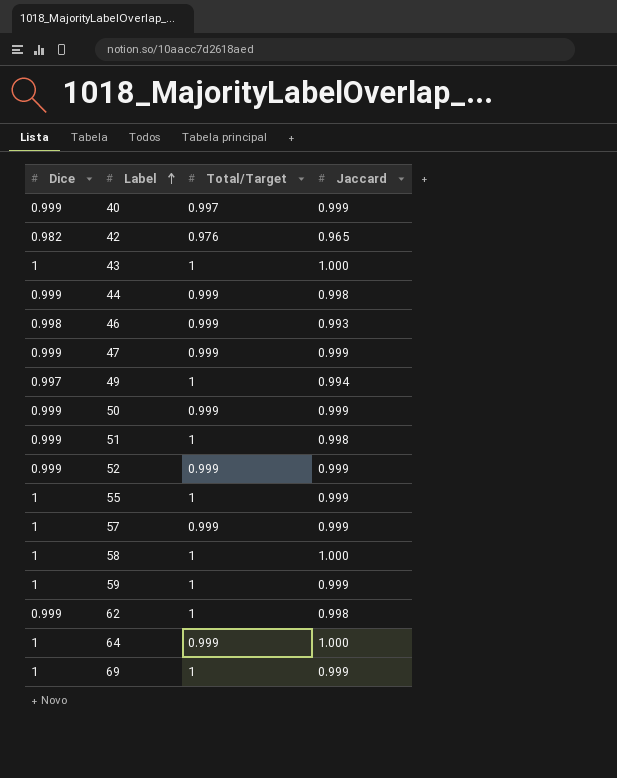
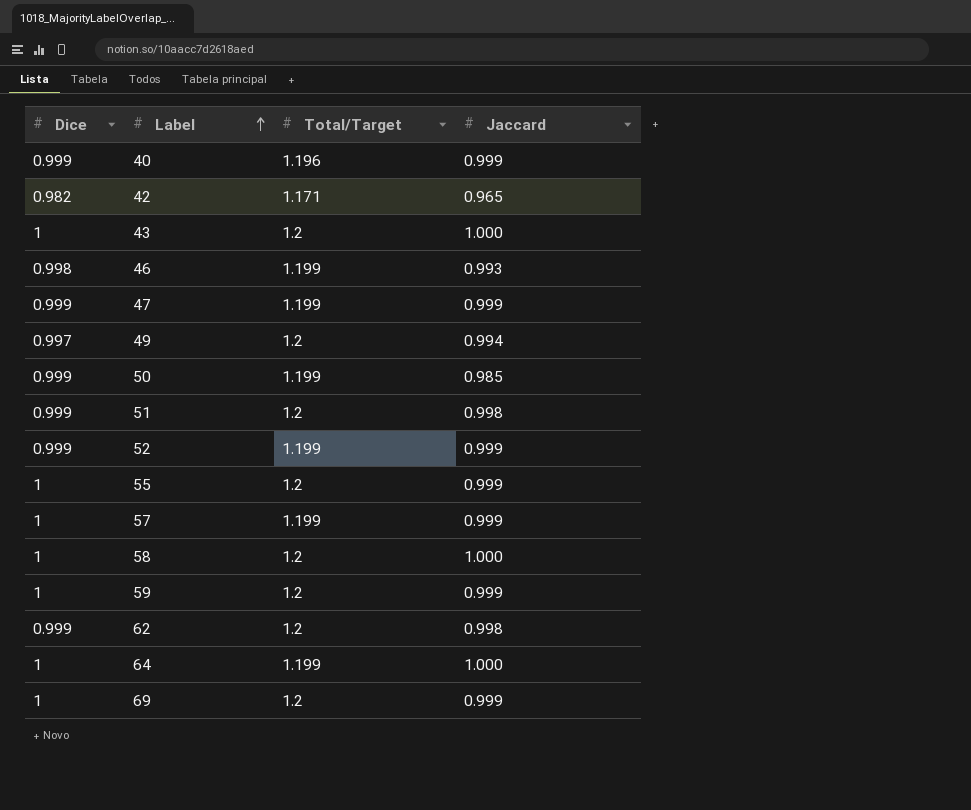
row 44: 0.999 | 0.999 | 0.998 -> none
40 | Total/Target: 0.997 -> 1.196
42 | Total/Target: 0.976 -> 1.171
43 | Total/Target: 1 -> 1.2
46 | Total/Target: 0.999 -> 1.199
47 | Total/Target: 0.999 -> 1.199
49 | Total/Target: 1 -> 1.2
50 | Total/Target: 0.999 -> 1.199
50 | Jaccard: 0.999 -> 0.985
51 | Total/Target: 1 -> 1.2
52 | Total/Target: 0.999 -> 1.199
55 | Total/Target: 1 -> 1.2
57 | Total/Target: 0.999 -> 1.199
58 | Total/Target: 1 -> 1.2
59 | Total/Target: 1 -> 1.2
62 | Total/Target: 1 -> 1.2
64 | Total/Target: 0.999 -> 1.199
69 | Total/Target: 1 -> 1.2

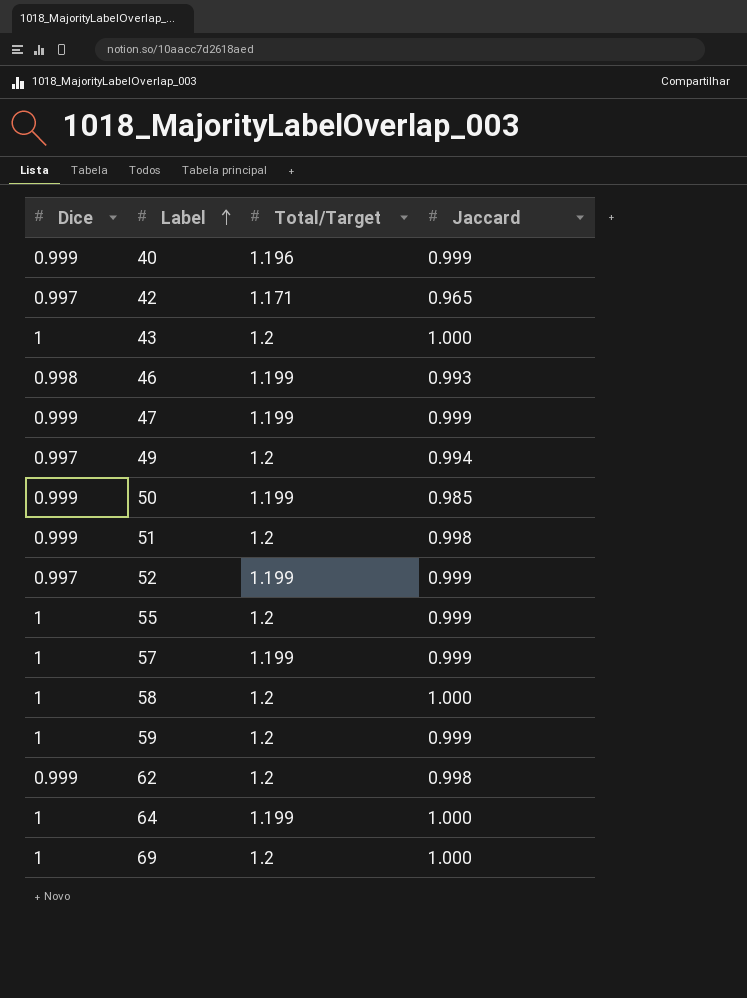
42 | Dice: 0.982 -> 0.997
52 | Dice: 0.999 -> 0.997
69 | Jaccard: 0.999 -> 1.000

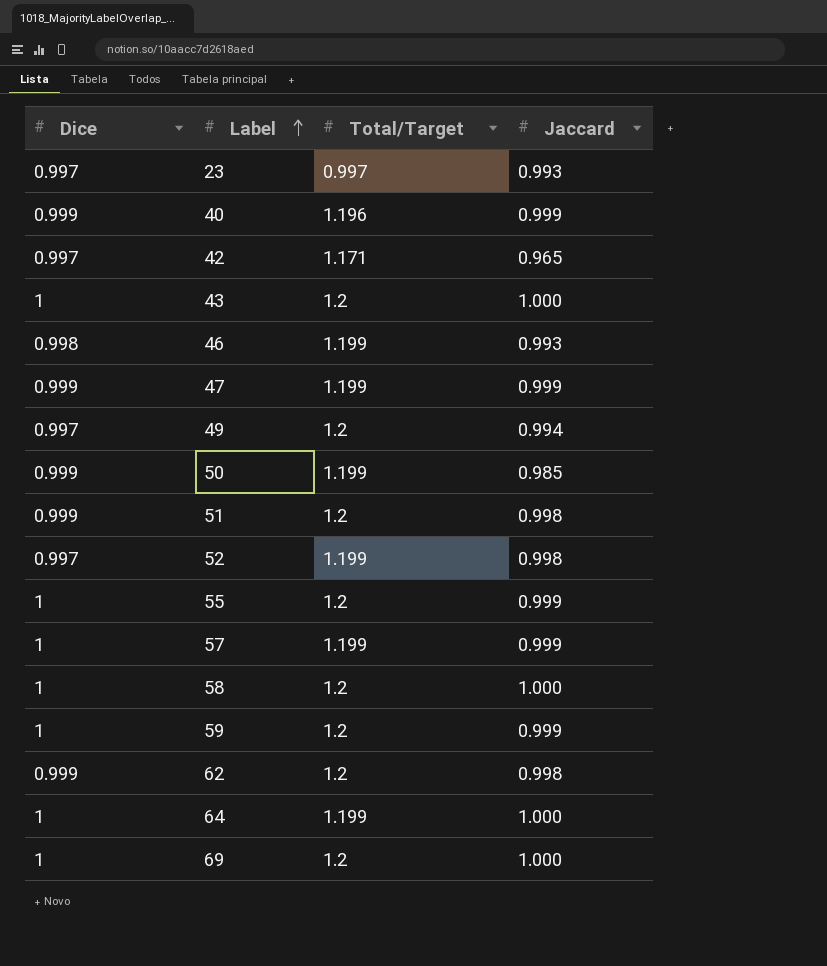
row 23: none -> 0.997 | 0.997 | 0.993
52 | Jaccard: 0.999 -> 0.998

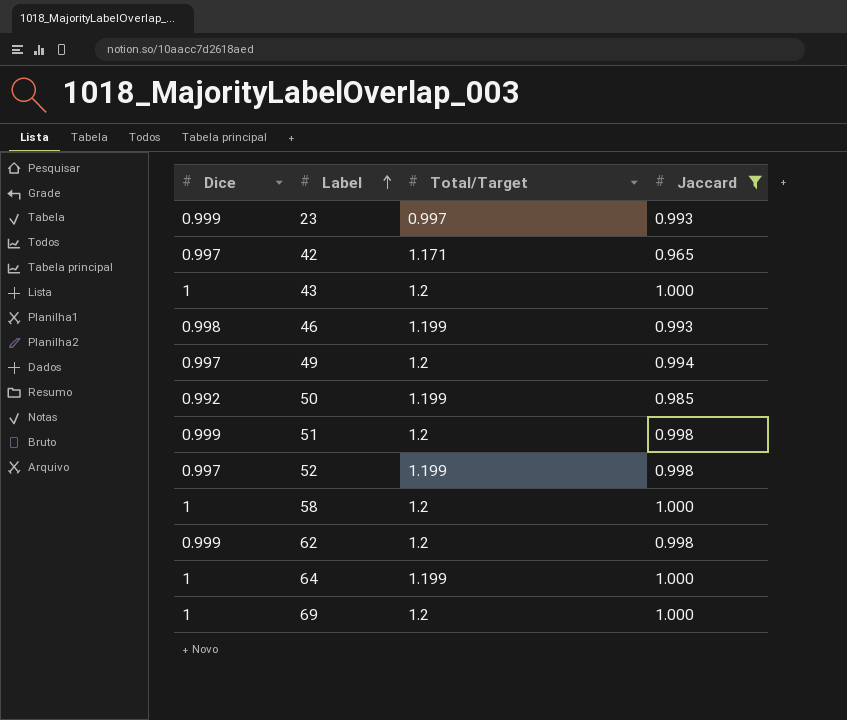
filter: none -> Jaccard != 0.999
23 | Dice: 0.997 -> 0.999
50 | Dice: 0.999 -> 0.992

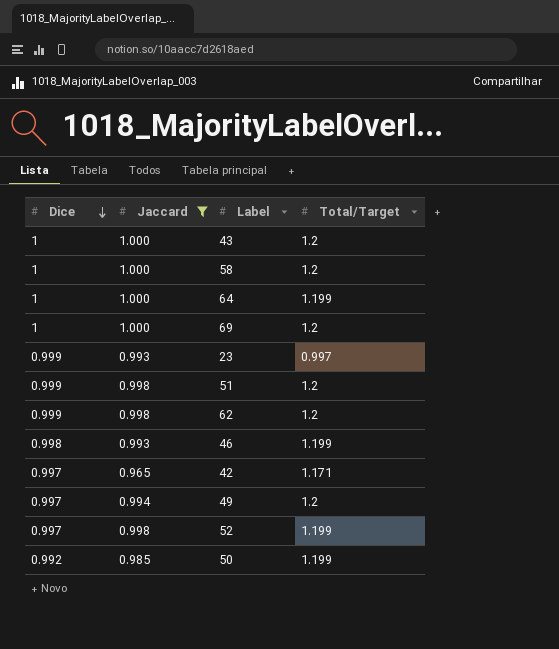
row order: Label ascending -> Dice descending
column Jaccard | position: 4 -> 2

